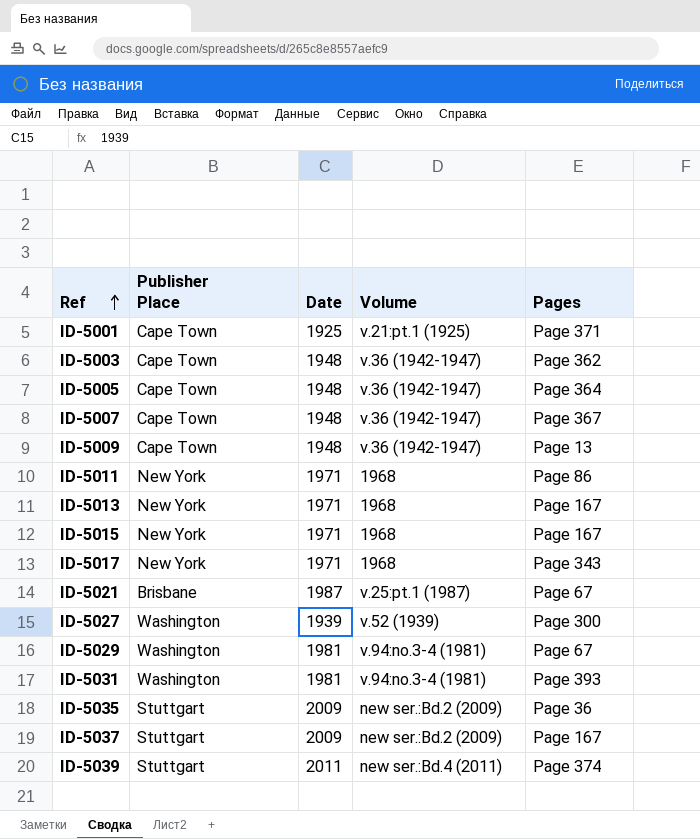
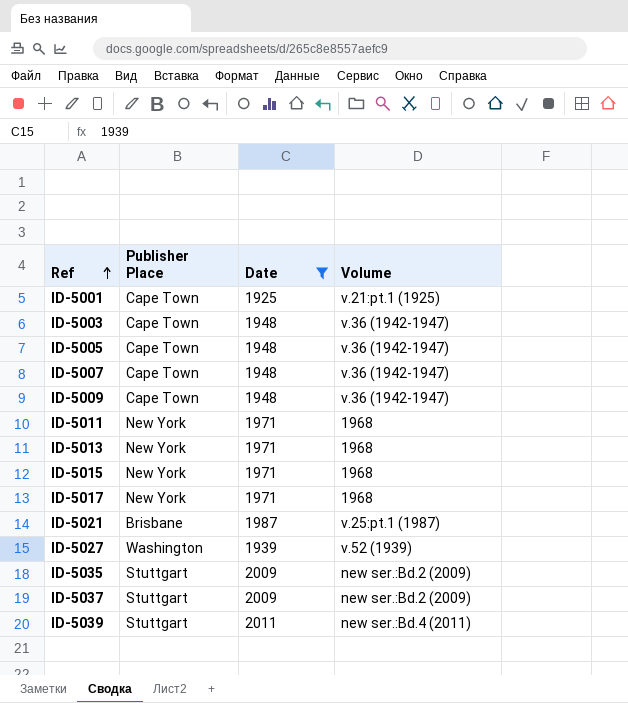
filter: none -> Date != 1981
column Pages | position: 5 -> none

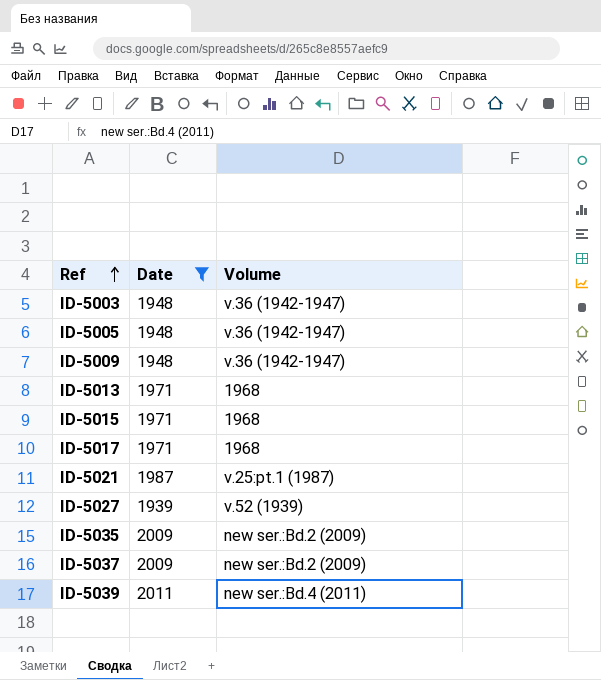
column Publisher Place | position: 2 -> none
row ID-5001: Cape Town | 1925 | v.21:pt.1 (1925) -> none
row ID-5007: Cape Town | 1948 | v.36 (1942-1947) -> none
row ID-5011: New York | 1971 | 1968 -> none

